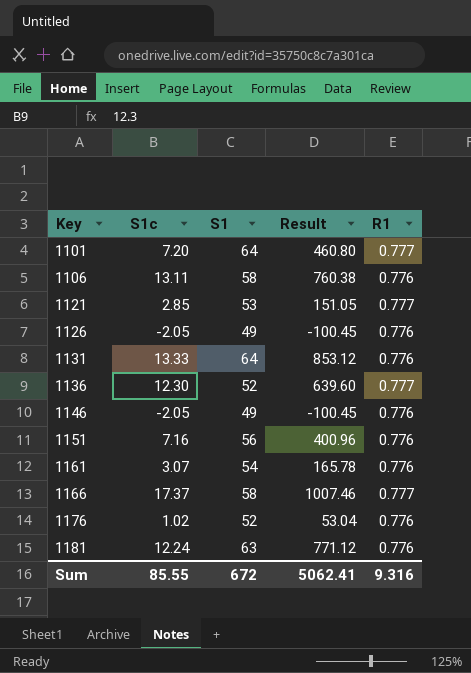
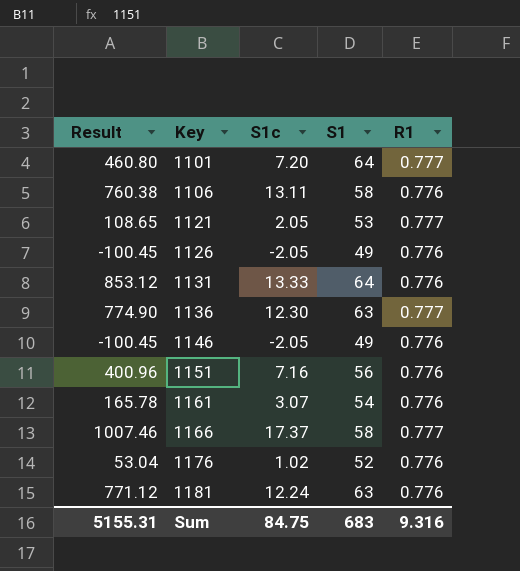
column Result | position: 4 -> 1
1121 | Result: 151.05 -> 108.65
1121 | S1c: 2.85 -> 2.05
1136 | Result: 639.60 -> 774.90
1136 | S1: 52 -> 63
Sum | Result: 5062.41 -> 5155.31
Sum | S1c: 85.55 -> 84.75
Sum | S1: 672 -> 683

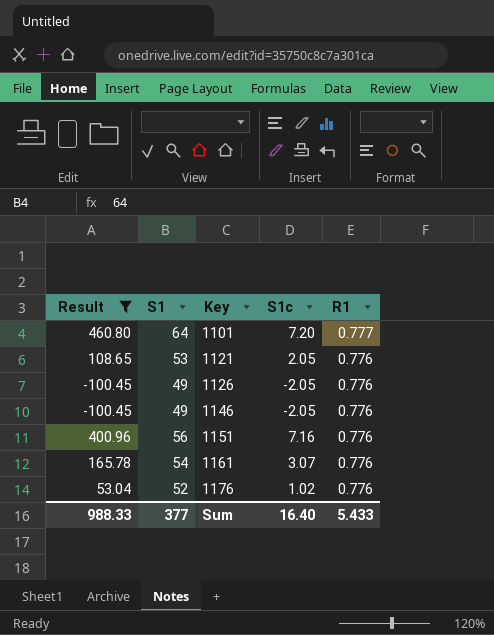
filter: none -> Result <= 460.80
column S1 | position: 4 -> 2
1121 | R1: 0.777 -> 0.776
Sum | Result: 5155.31 -> 988.33
Sum | S1: 683 -> 377
Sum | S1c: 84.75 -> 16.40
Sum | R1: 9.316 -> 5.433

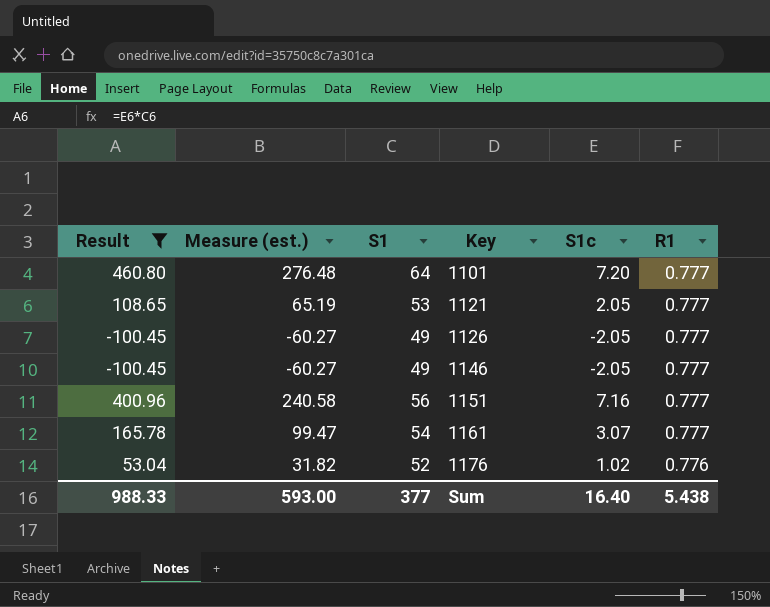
column Measure (est.) | formula: none -> [Result] * 0.6
1121 | R1: 0.776 -> 0.777
1126 | R1: 0.776 -> 0.777
1146 | R1: 0.776 -> 0.777
1151 | R1: 0.776 -> 0.777
1161 | R1: 0.776 -> 0.777
Sum | R1: 5.433 -> 5.438

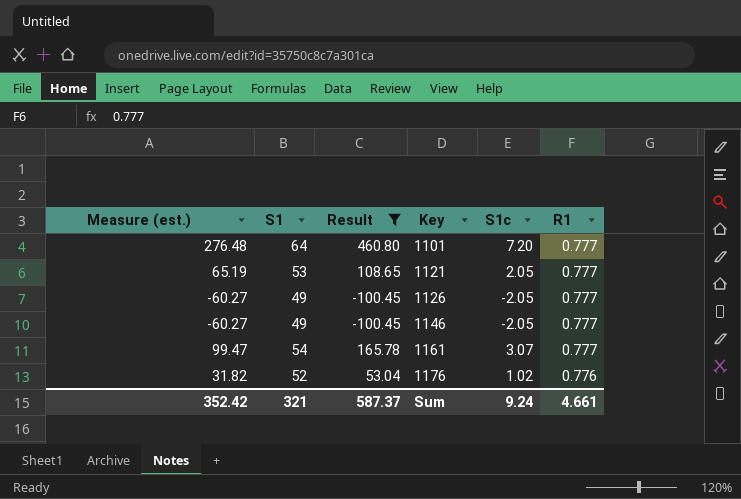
column Result | position: 1 -> 3
row 1151: 400.96 | 240.58 | 56 | 7.16 | 0.777 -> none
Sum | Measure (est.): 593.00 -> 352.42
Sum | S1: 377 -> 321
Sum | Result: 988.33 -> 587.37
Sum | S1c: 16.40 -> 9.24
Sum | R1: 5.438 -> 4.661

